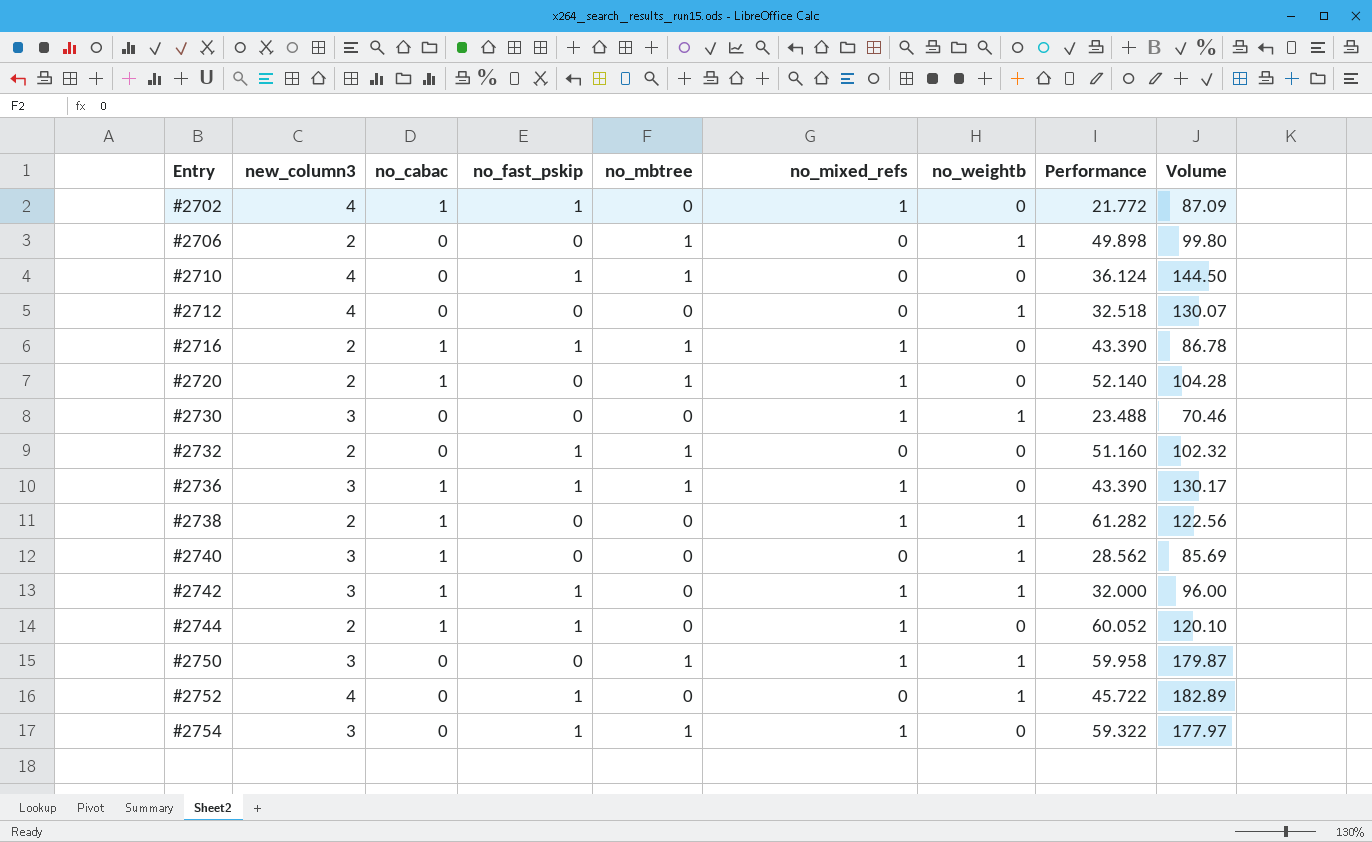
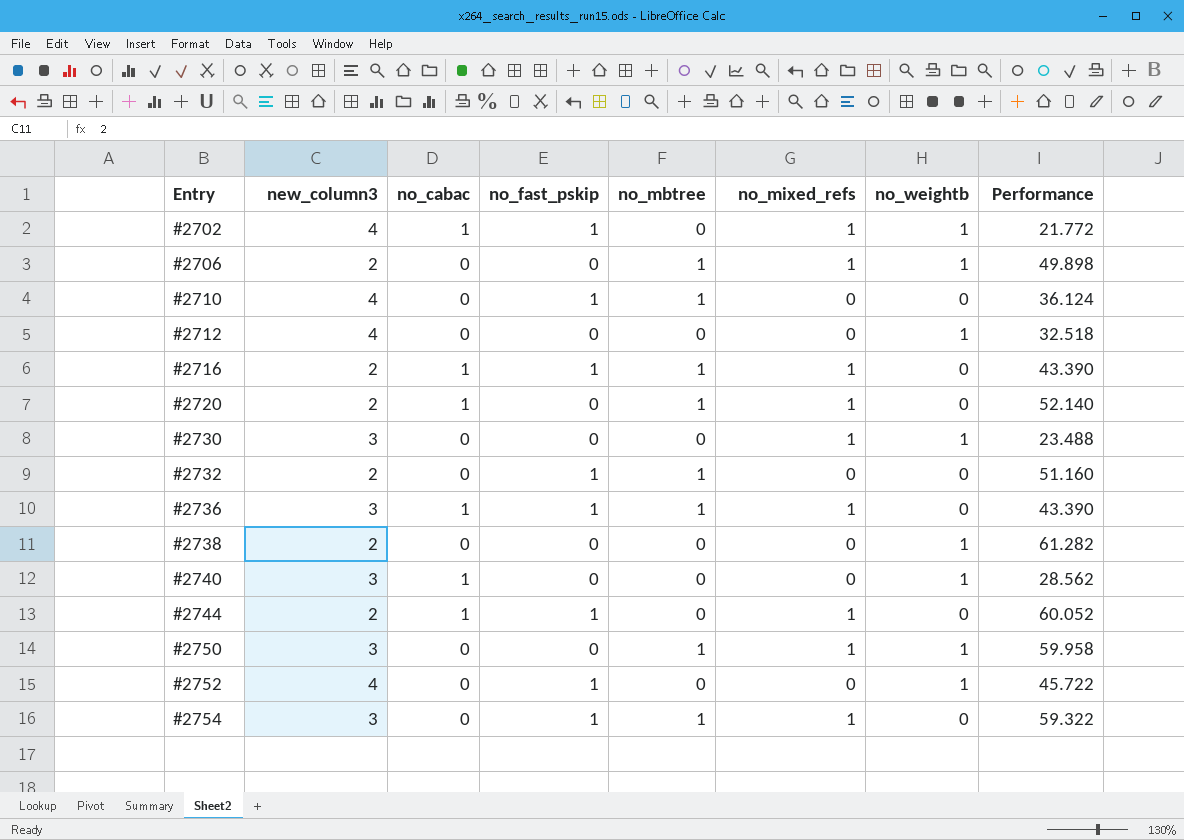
column Volume | formula: [new_column3] * [Performance] -> none
row #2742: 3 | 1 | 1 | 0 | 1 | 1 | 32.000 | 96.00 -> none
#2702 | no_weightb: 0 -> 1
#2706 | no_mixed_refs: 0 -> 1
#2738 | no_cabac: 1 -> 0
#2738 | no_mixed_refs: 1 -> 0

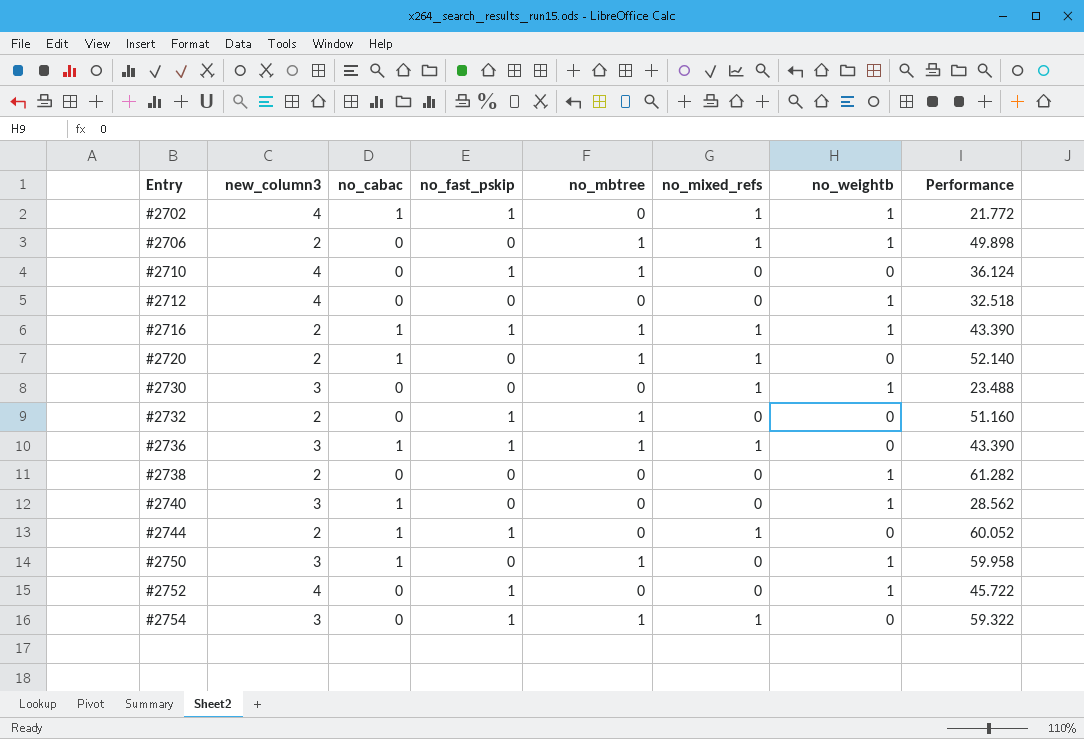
#2716 | no_weightb: 0 -> 1
#2750 | no_cabac: 0 -> 1
#2750 | no_mixed_refs: 1 -> 0

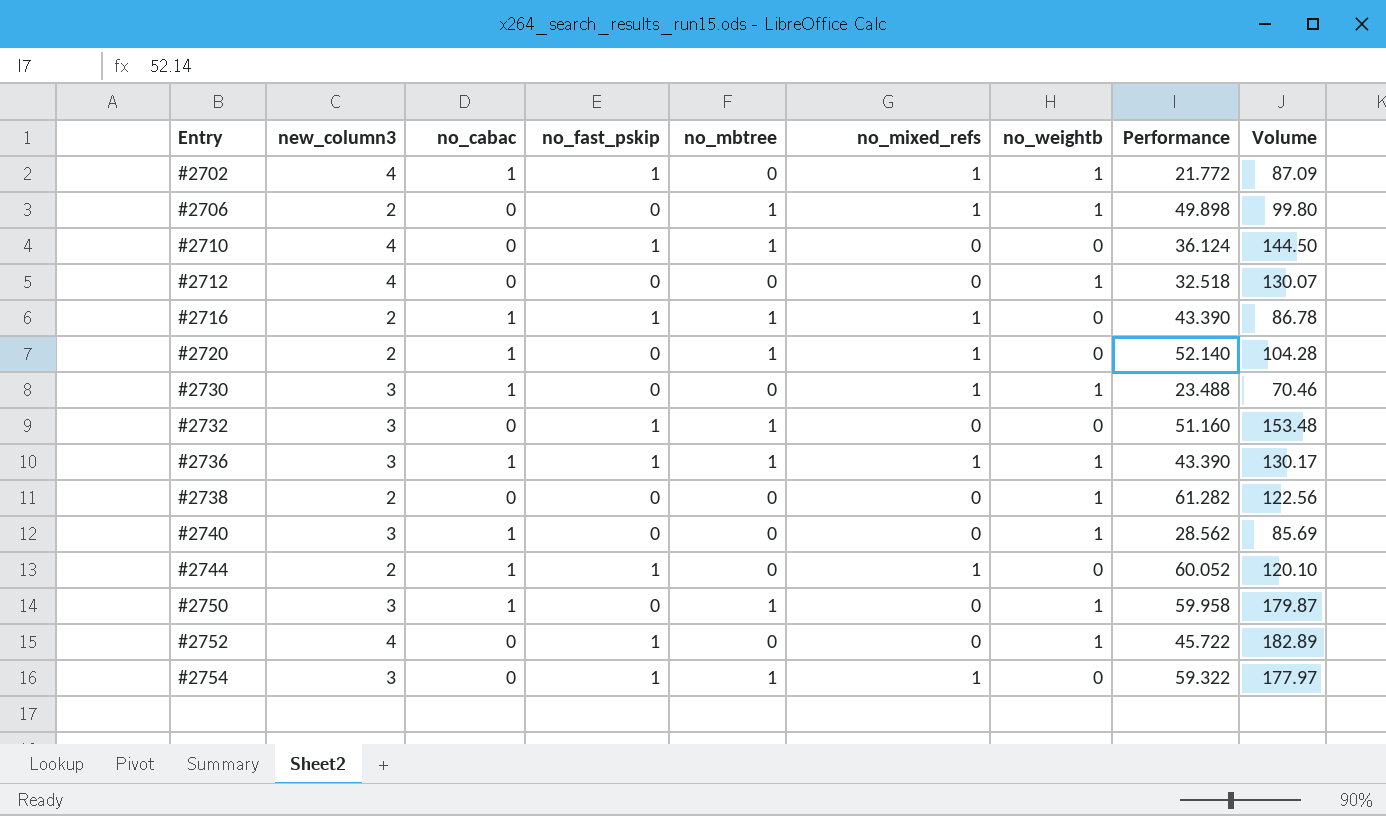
column Volume | formula: none -> [new_column3] * [Performance]
#2716 | no_weightb: 1 -> 0
#2730 | no_cabac: 0 -> 1
#2732 | new_column3: 2 -> 3
#2736 | no_weightb: 0 -> 1

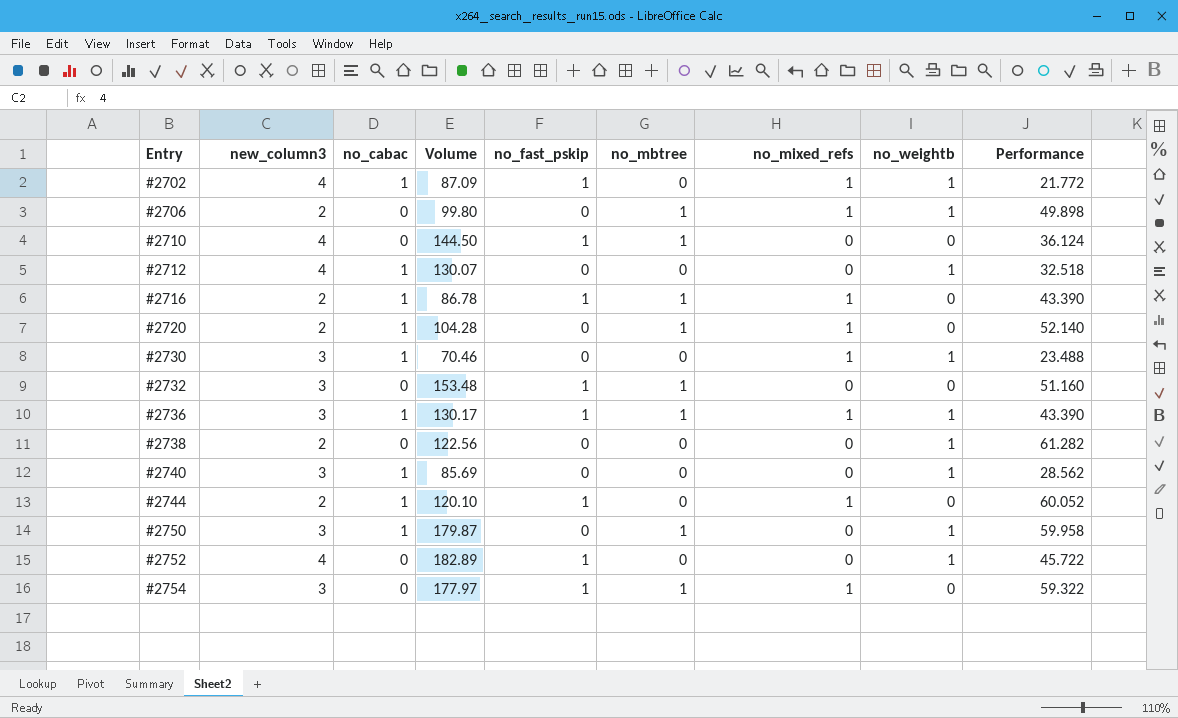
column Volume | position: 9 -> 4
#2712 | no_cabac: 0 -> 1

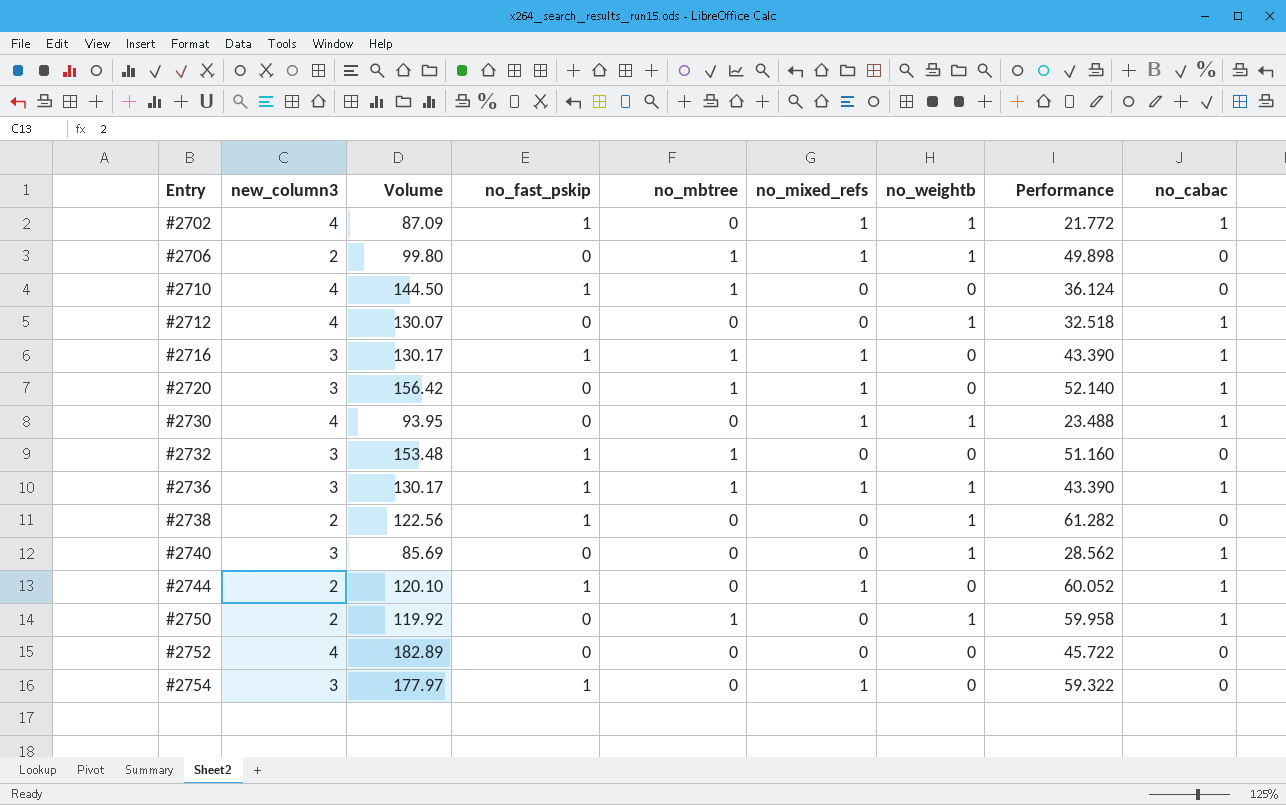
column no_cabac | position: 3 -> 9
#2716 | new_column3: 2 -> 3
#2716 | Volume: 86.78 -> 130.17
#2720 | new_column3: 2 -> 3
#2720 | Volume: 104.28 -> 156.42
#2730 | new_column3: 3 -> 4
#2730 | Volume: 70.46 -> 93.95
#2738 | no_fast_pskip: 0 -> 1
#2750 | new_column3: 3 -> 2
#2750 | Volume: 179.87 -> 119.92
#2752 | no_fast_pskip: 1 -> 0
#2752 | no_weightb: 1 -> 0
#2754 | no_mbtree: 1 -> 0

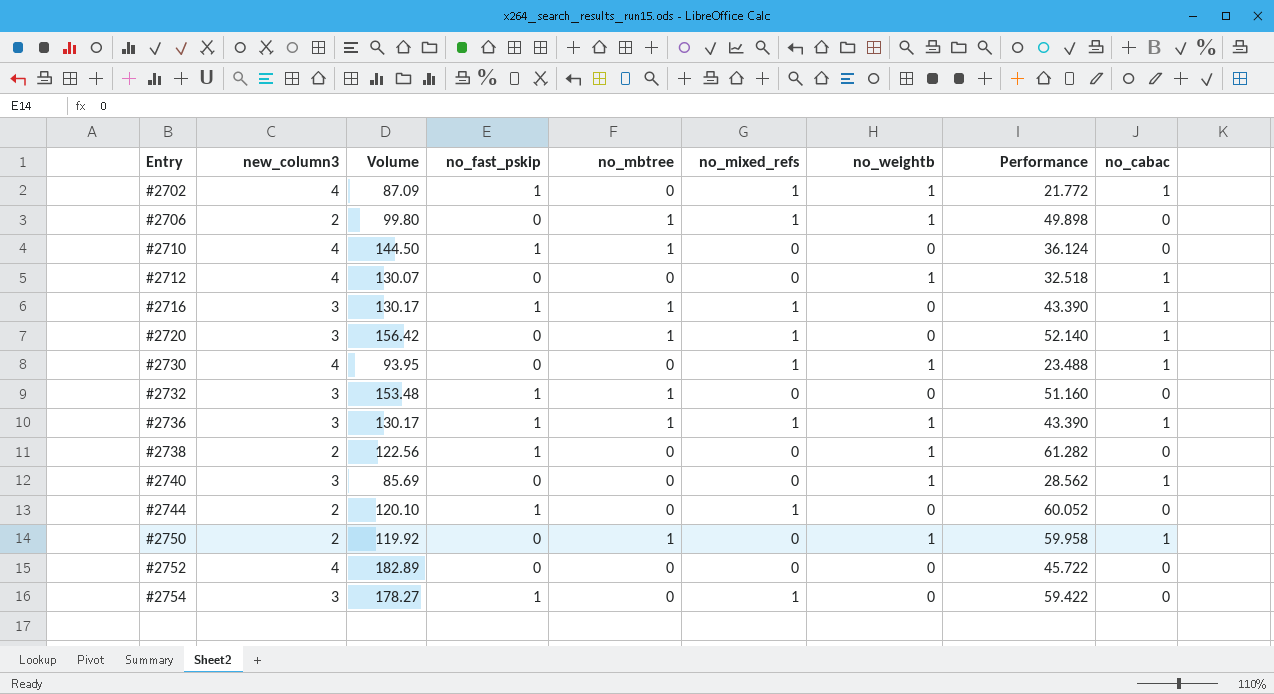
#2744 | no_cabac: 1 -> 0
#2754 | Volume: 177.97 -> 178.27
#2754 | Performance: 59.322 -> 59.422

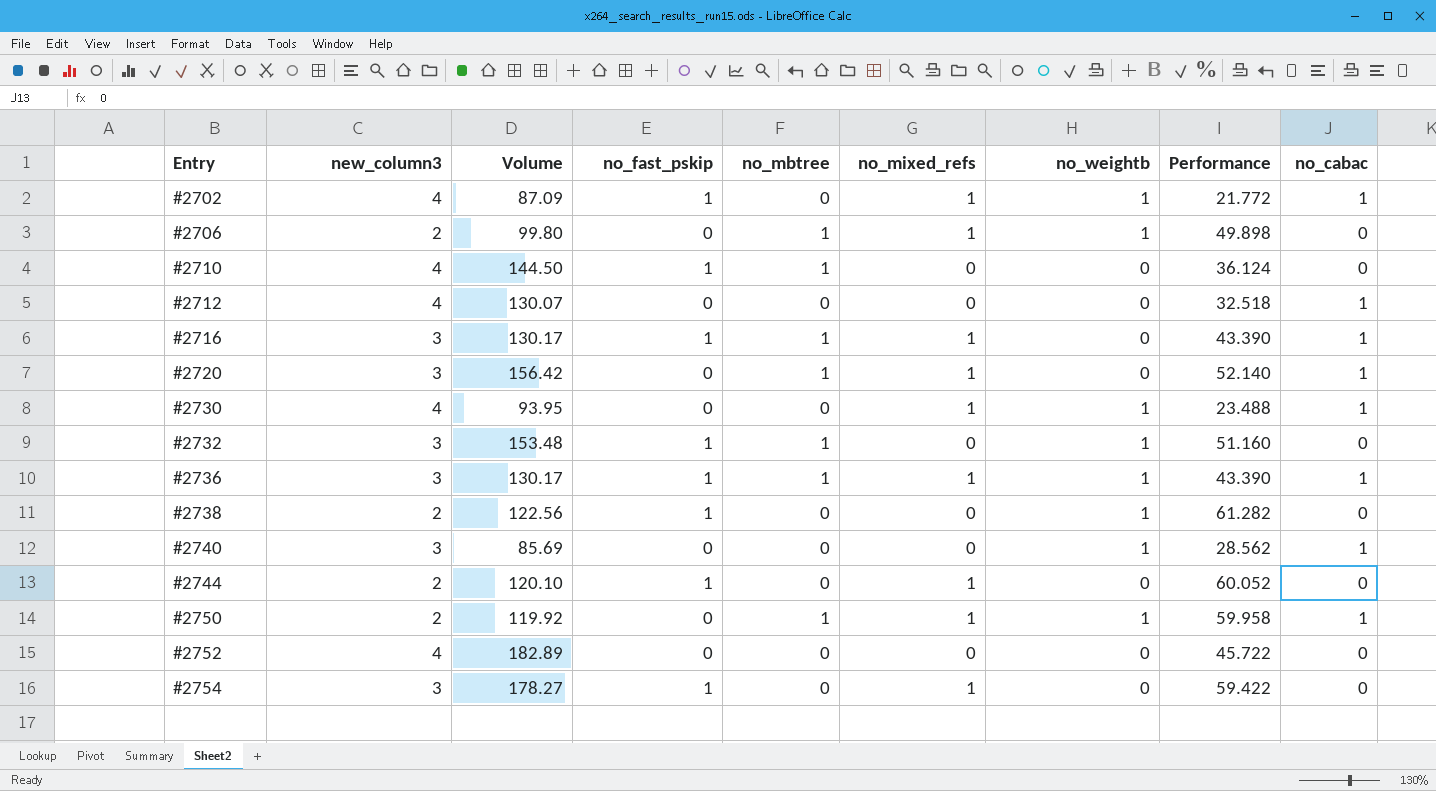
#2712 | no_weightb: 1 -> 0
#2732 | no_weightb: 0 -> 1
#2750 | no_mixed_refs: 0 -> 1

